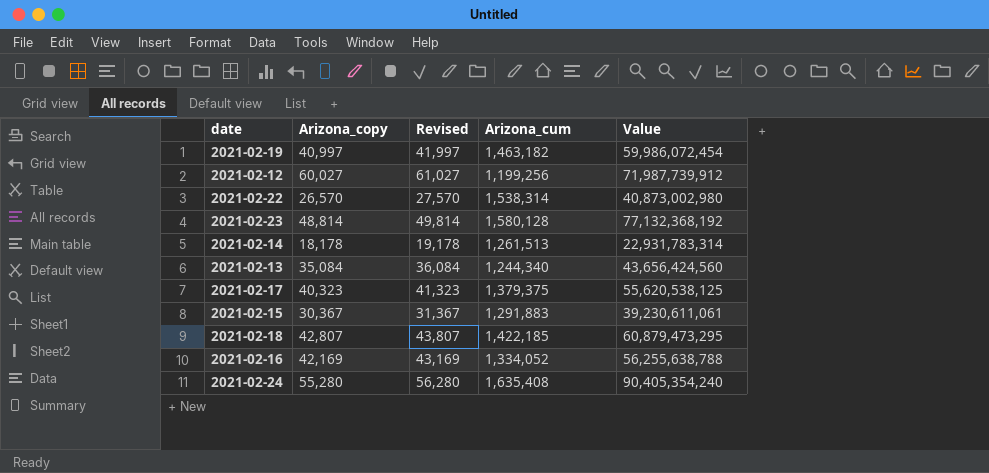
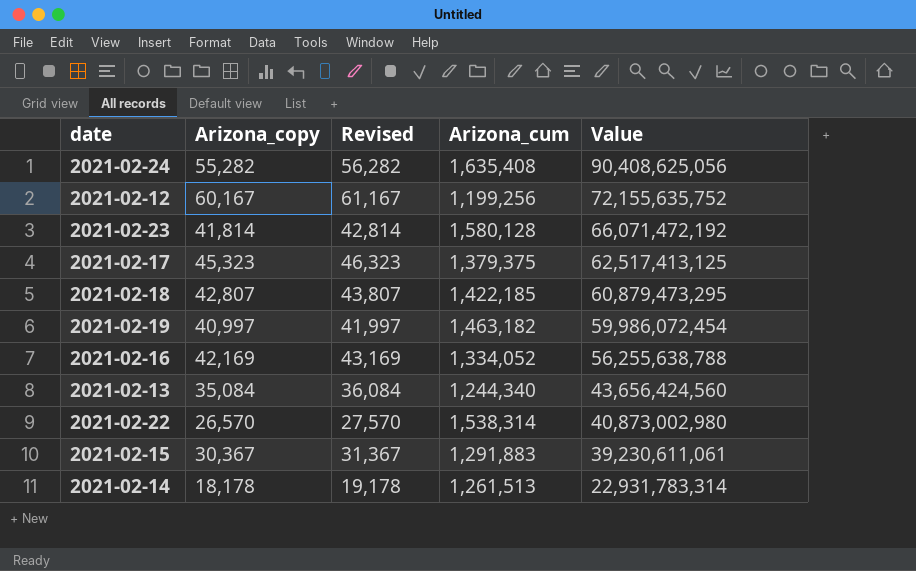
row order: none -> Value descending
2021-02-24 | Arizona_copy: 55,280 -> 55,282
2021-02-24 | Revised: 56,280 -> 56,282
2021-02-24 | Value: 90,405,354,240 -> 90,408,625,056
2021-02-12 | Arizona_copy: 60,027 -> 60,167
2021-02-12 | Revised: 61,027 -> 61,167
2021-02-12 | Value: 71,987,739,912 -> 72,155,635,752
2021-02-23 | Arizona_copy: 48,814 -> 41,814
2021-02-23 | Revised: 49,814 -> 42,814
2021-02-23 | Value: 77,132,368,192 -> 66,071,472,192
2021-02-17 | Arizona_copy: 40,323 -> 45,323
2021-02-17 | Revised: 41,323 -> 46,323
2021-02-17 | Value: 55,620,538,125 -> 62,517,413,125

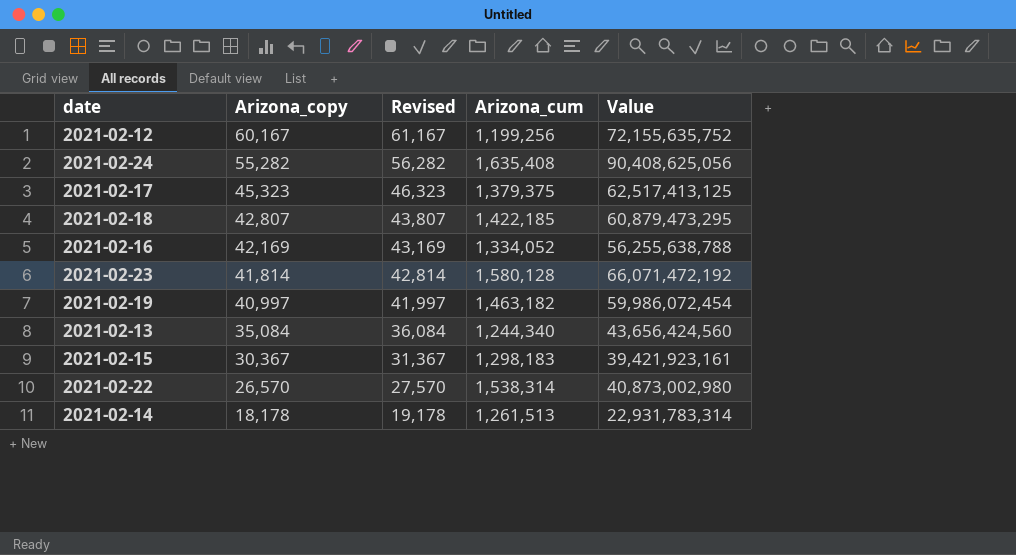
row order: Value descending -> Arizona_copy descending
2021-02-15 | Arizona_cum: 1,291,883 -> 1,298,183
2021-02-15 | Value: 39,230,611,061 -> 39,421,923,161

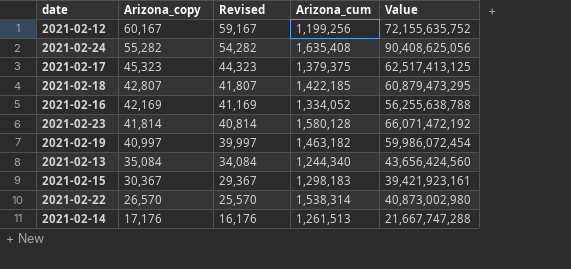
column Revised | formula: [Arizona_copy] + 1000 -> [Arizona_copy] - 1000
2021-02-14 | Arizona_copy: 18,178 -> 17,176
2021-02-14 | Value: 22,931,783,314 -> 21,667,747,288

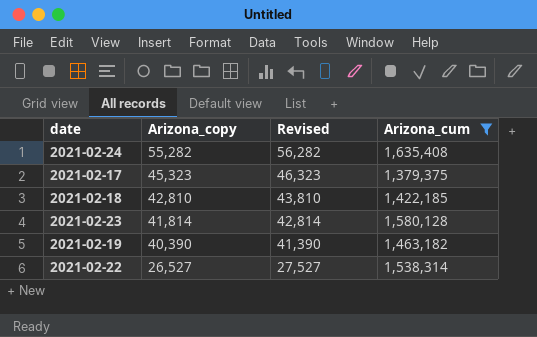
filter: none -> Arizona_cum >= 1,379,375
column Value | formula: [Arizona_copy] * [Arizona_cum] -> none
column Revised | formula: [Arizona_copy] - 1000 -> [Arizona_copy] + 1000
2021-02-18 | Arizona_copy: 42,807 -> 42,810
2021-02-19 | Arizona_copy: 40,997 -> 40,390
2021-02-22 | Arizona_copy: 26,570 -> 26,527

